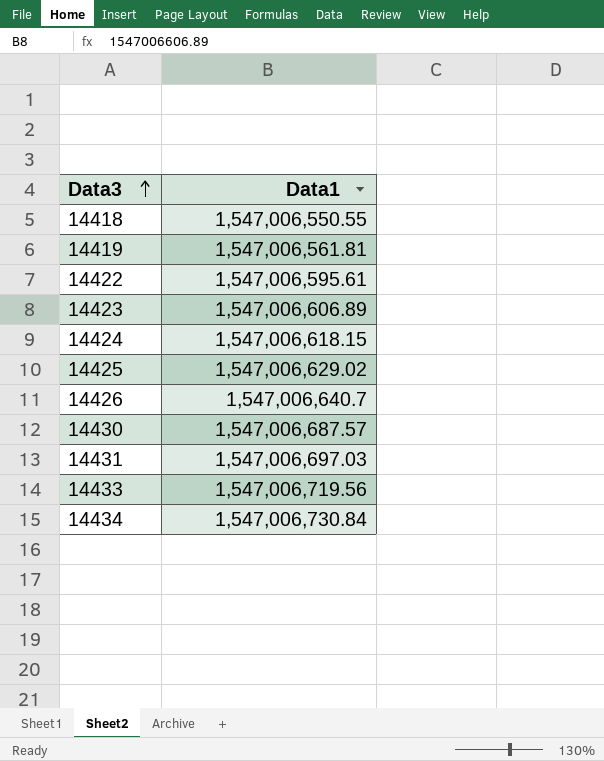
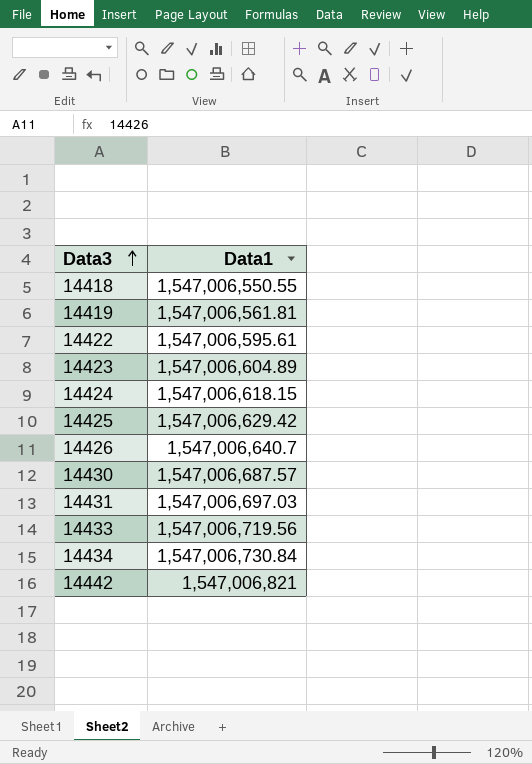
14423 | Data1: 1,547,006,606.89 -> 1,547,006,604.89
14425 | Data1: 1,547,006,629.02 -> 1,547,006,629.42
row 14442: none -> 1,547,006,821

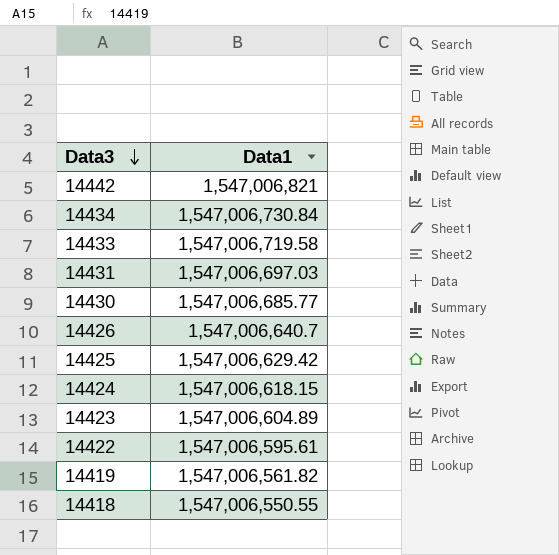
row order: Data3 ascending -> Data3 descending
14433 | Data1: 1,547,006,719.56 -> 1,547,006,719.58
14430 | Data1: 1,547,006,687.57 -> 1,547,006,685.77
14419 | Data1: 1,547,006,561.81 -> 1,547,006,561.82

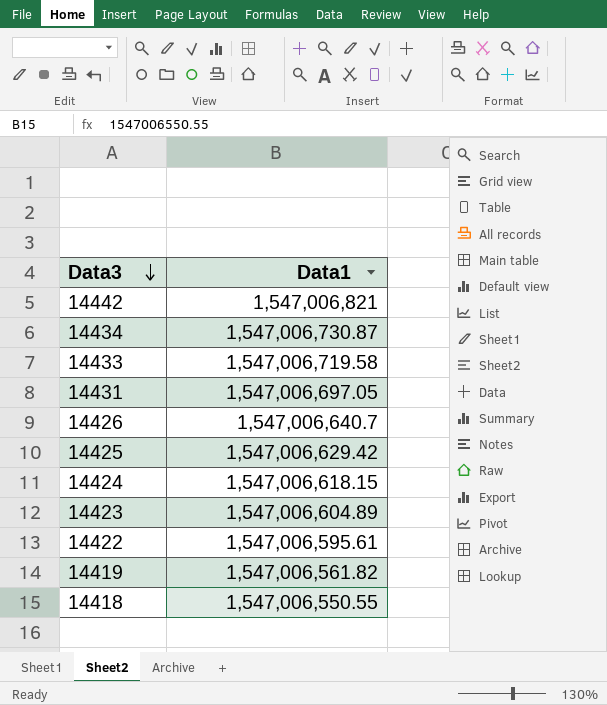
row 14430: 1,547,006,685.77 -> none
14434 | Data1: 1,547,006,730.84 -> 1,547,006,730.87
14431 | Data1: 1,547,006,697.03 -> 1,547,006,697.05

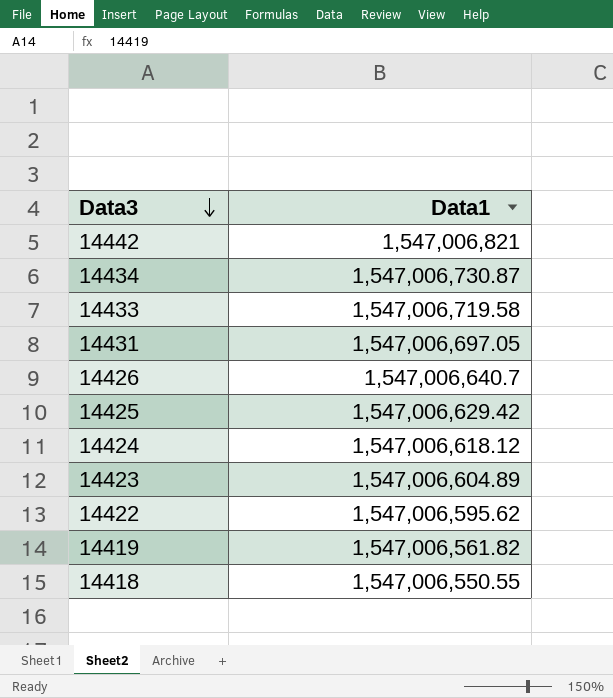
14424 | Data1: 1,547,006,618.15 -> 1,547,006,618.12
14422 | Data1: 1,547,006,595.61 -> 1,547,006,595.62

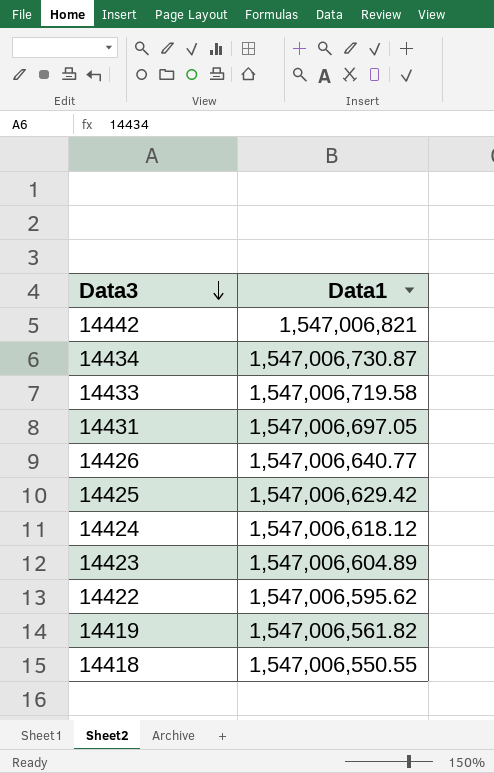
14426 | Data1: 1,547,006,640.7 -> 1,547,006,640.77

